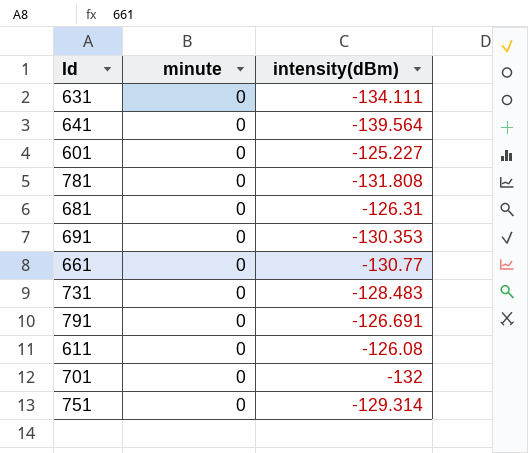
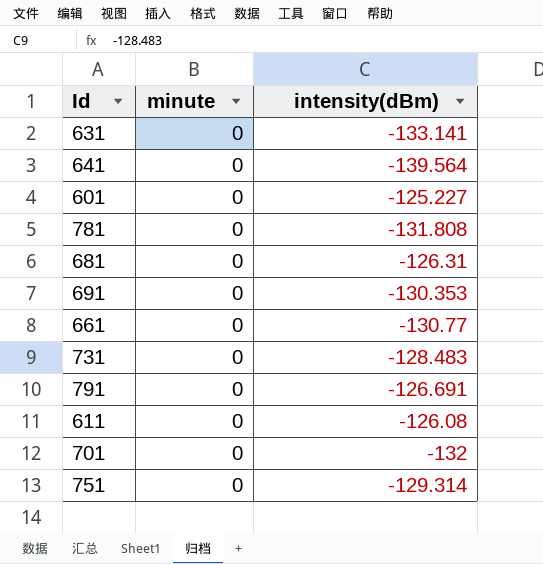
631 | intensity(dBm): -134.111 -> -133.141

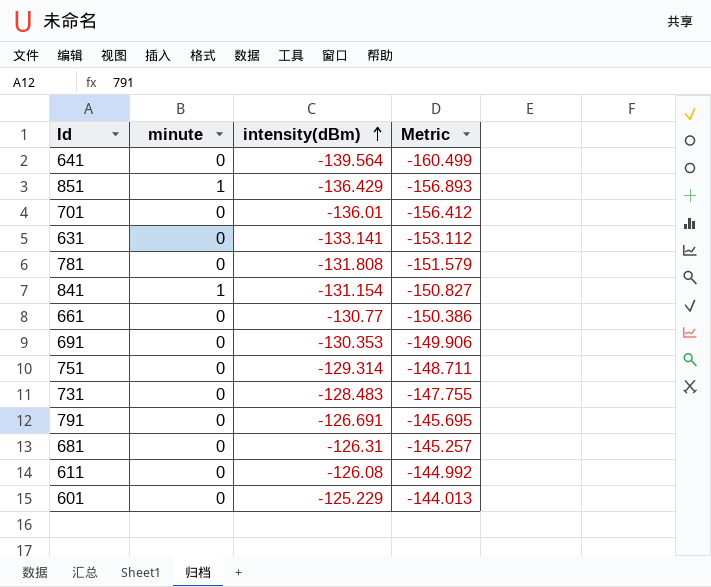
row order: none -> intensity(dBm) ascending
column Metric | formula: none -> [intensity(dBm)] * 1.15
row 851: none -> 1 | -136.429 | -156.893
701 | intensity(dBm): -132 -> -136.01
row 841: none -> 1 | -131.154 | -150.827
601 | intensity(dBm): -125.227 -> -125.229

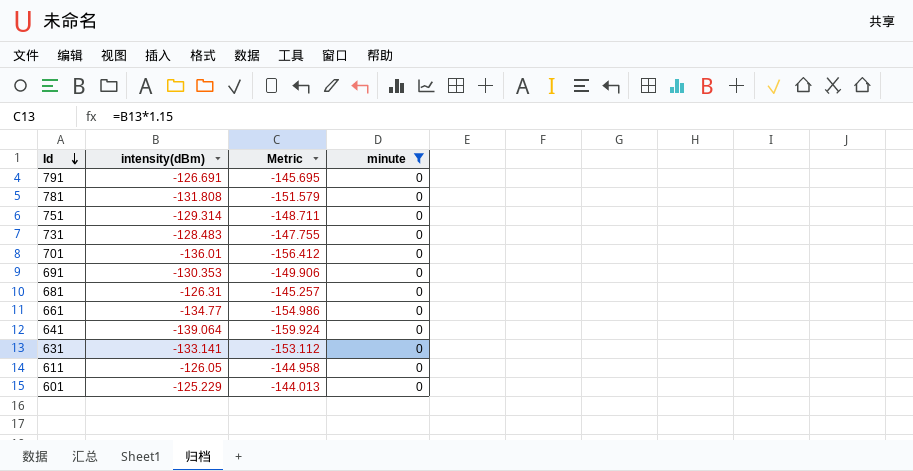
filter: none -> minute = 0
row order: intensity(dBm) ascending -> Id descending
column minute | position: 2 -> 4
661 | intensity(dBm): -130.77 -> -134.77
661 | Metric: -150.386 -> -154.986
641 | intensity(dBm): -139.564 -> -139.064
641 | Metric: -160.499 -> -159.924
611 | intensity(dBm): -126.08 -> -126.05
611 | Metric: -144.992 -> -144.958

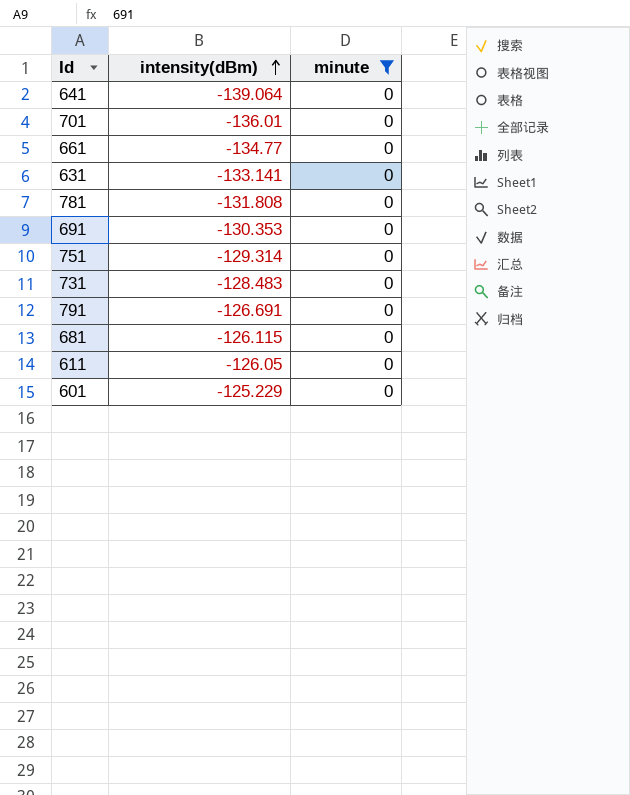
row order: Id descending -> intensity(dBm) ascending
column Metric | formula: [intensity(dBm)] * 1.15 -> none
681 | intensity(dBm): -126.31 -> -126.115

